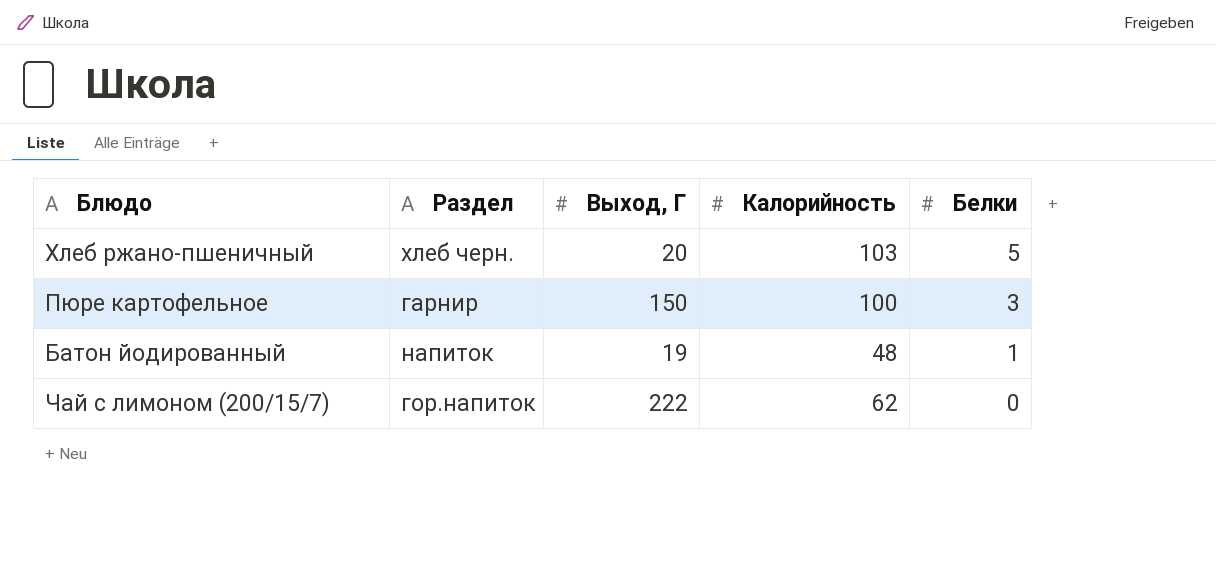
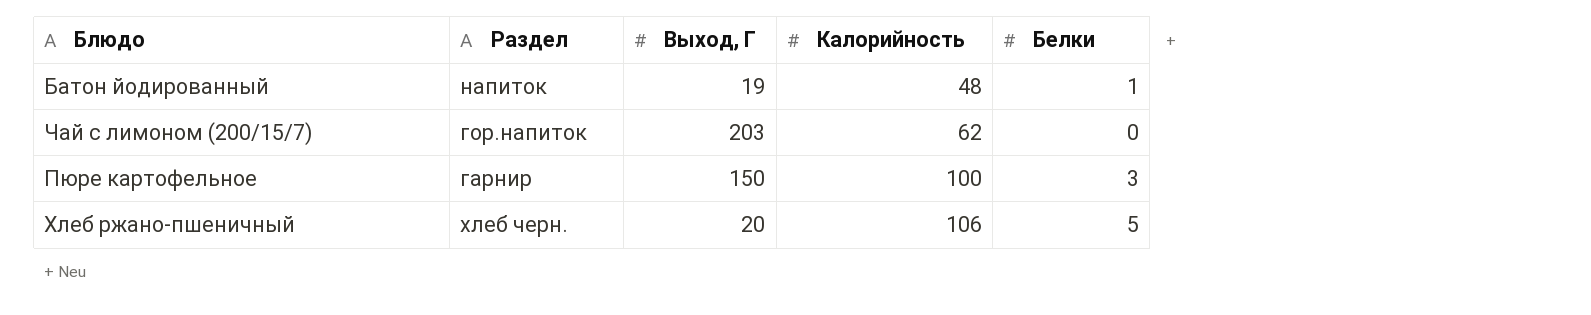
row order: Белки descending -> Калорийность ascending
Чай с лимоном (200/15/7) | Выход, Г: 222 -> 203
Хлеб ржано-пшеничный | Калорийность: 103 -> 106

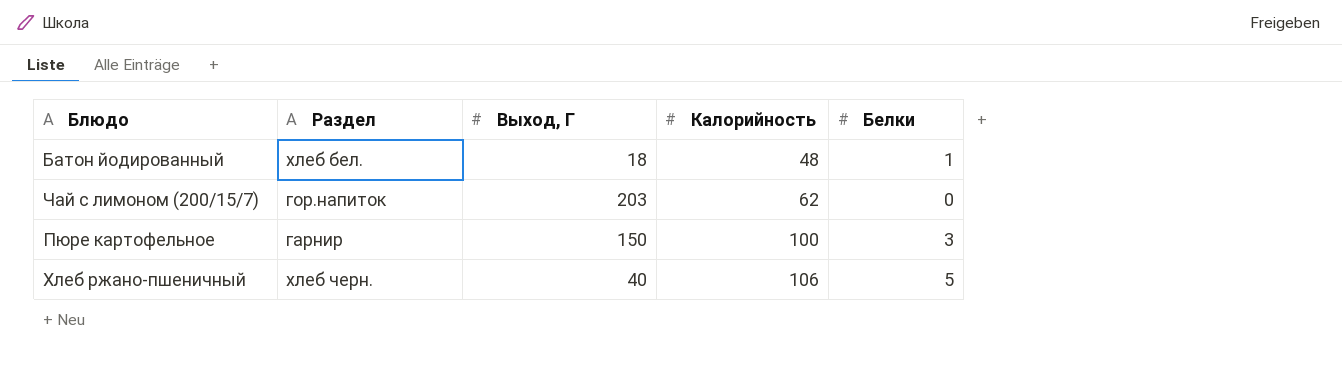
Батон йодированный | Раздел: напиток -> хлеб бел.
Батон йодированный | Выход, Г: 19 -> 18
Хлеб ржано-пшеничный | Выход, Г: 20 -> 40

